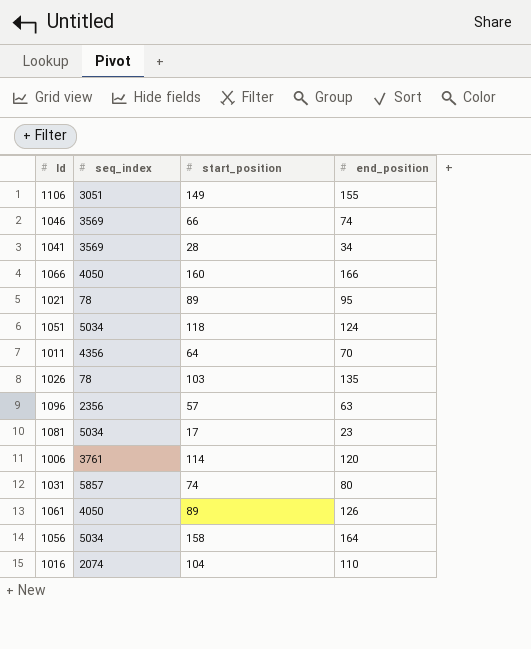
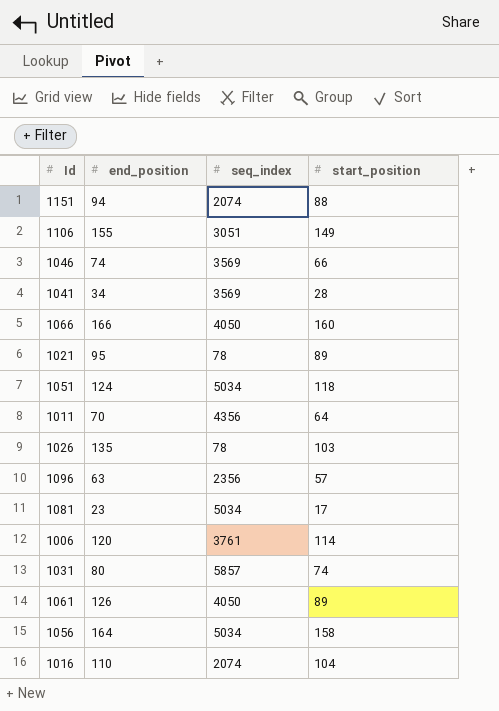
column end_position | position: 4 -> 2
row 1151: none -> 94 | 2074 | 88

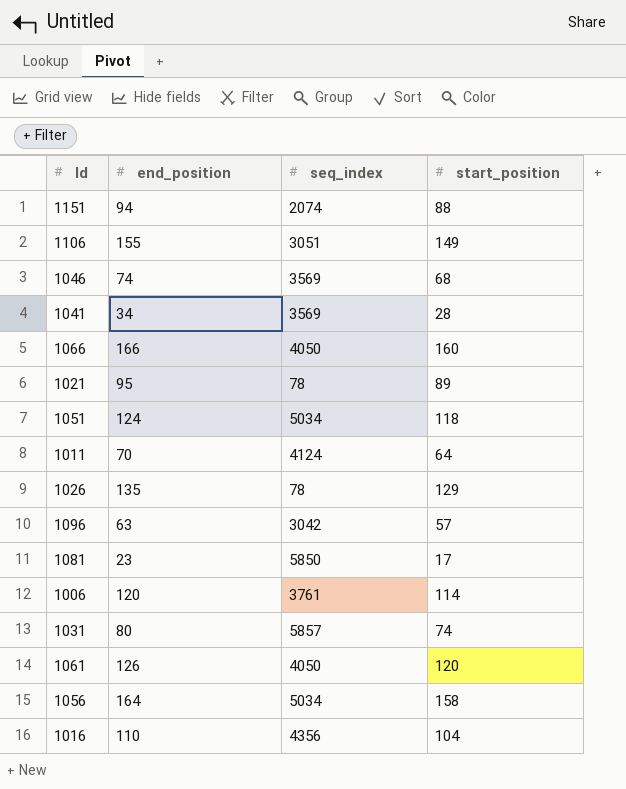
1046 | start_position: 66 -> 68
1011 | seq_index: 4356 -> 4124
1026 | start_position: 103 -> 129
1096 | seq_index: 2356 -> 3042
1081 | seq_index: 5034 -> 5850
1061 | start_position: 89 -> 120
1016 | seq_index: 2074 -> 4356

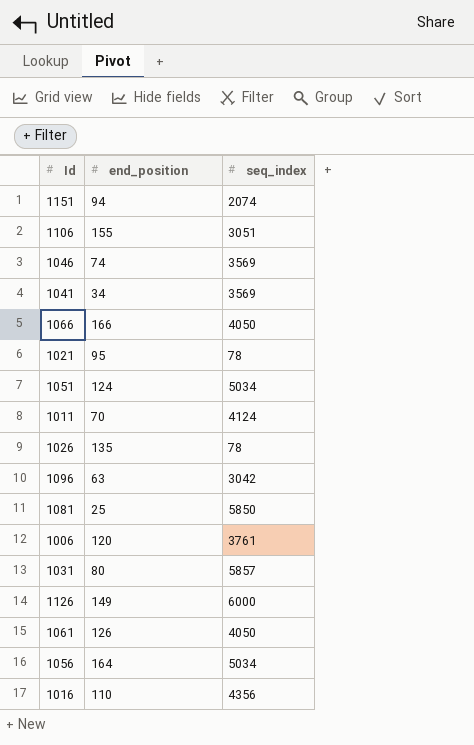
column start_position | position: 4 -> none
1081 | end_position: 23 -> 25
row 1126: none -> 149 | 6000

